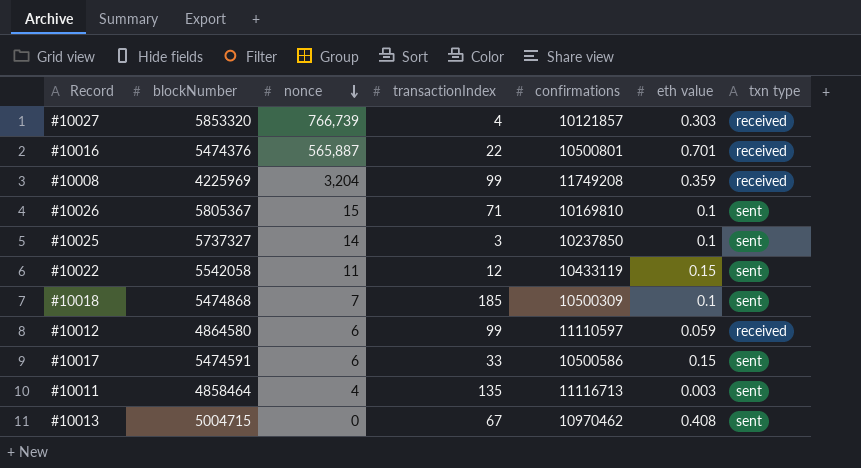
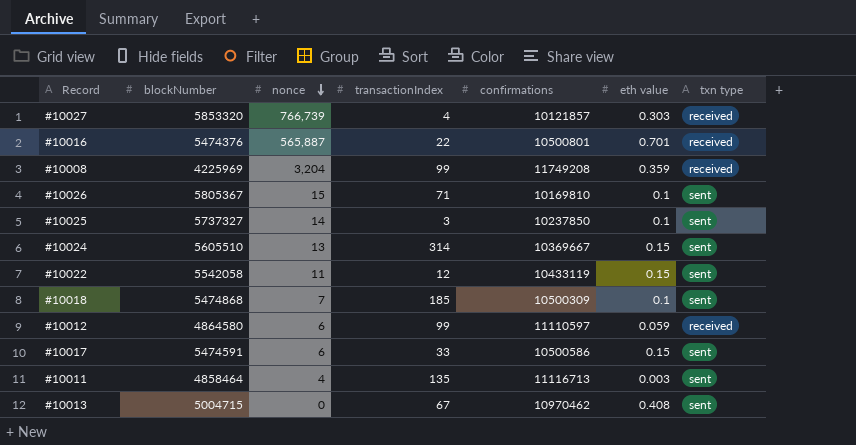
row #10024: none -> 5605510 | 13 | 314 | 10369667 | 0.15 | sent

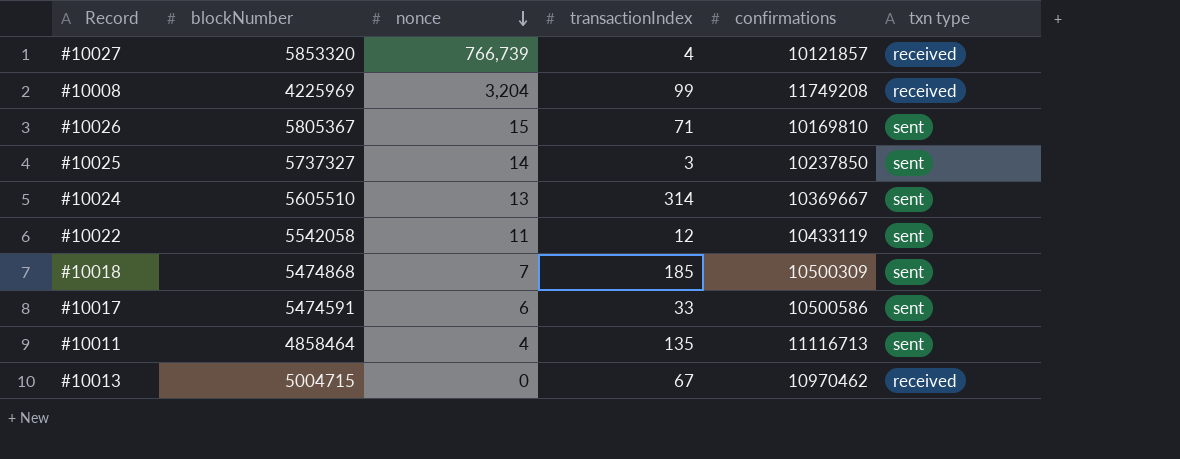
column eth value | position: 6 -> none
row #10016: 5474376 | 565,887 | 22 | 10500801 | 0.701 | received -> none
row #10012: 4864580 | 6 | 99 | 11110597 | 0.059 | received -> none
#10013 | txn type: sent -> received

